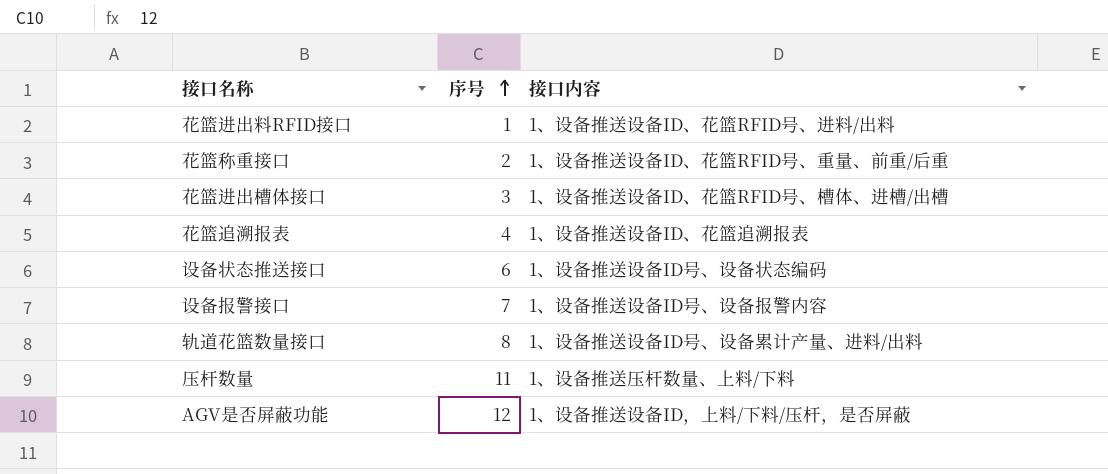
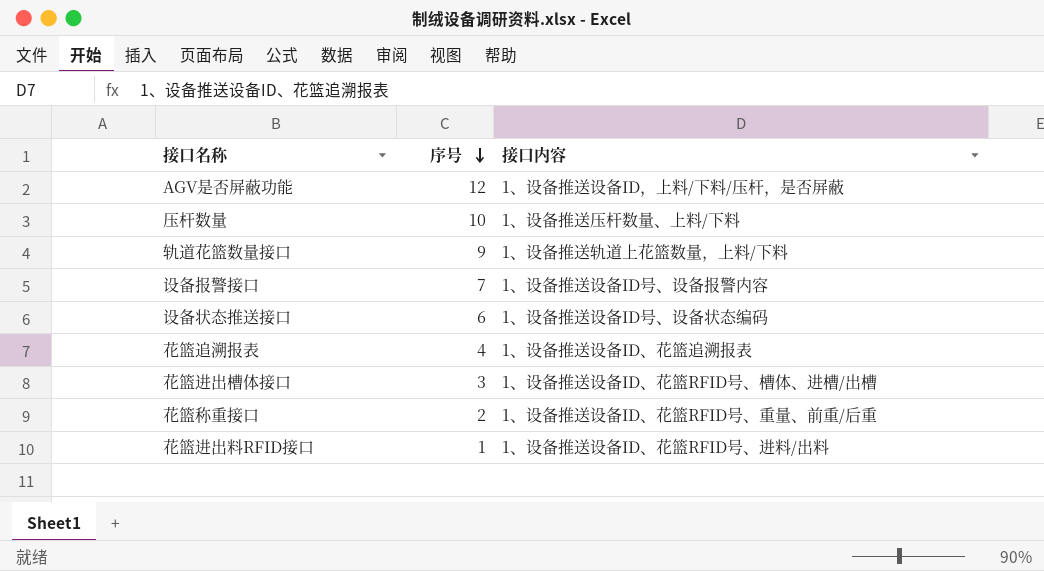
row order: 序号 ascending -> 序号 descending
压杆数量 | 序号: 11 -> 10
轨道花篮数量接口 | 序号: 8 -> 9
轨道花篮数量接口 | 接口内容: 1、设备推送设备ID号、设备累计产量、进料/出料 -> 1、设备推送轨道上花篮数量，上料/下料

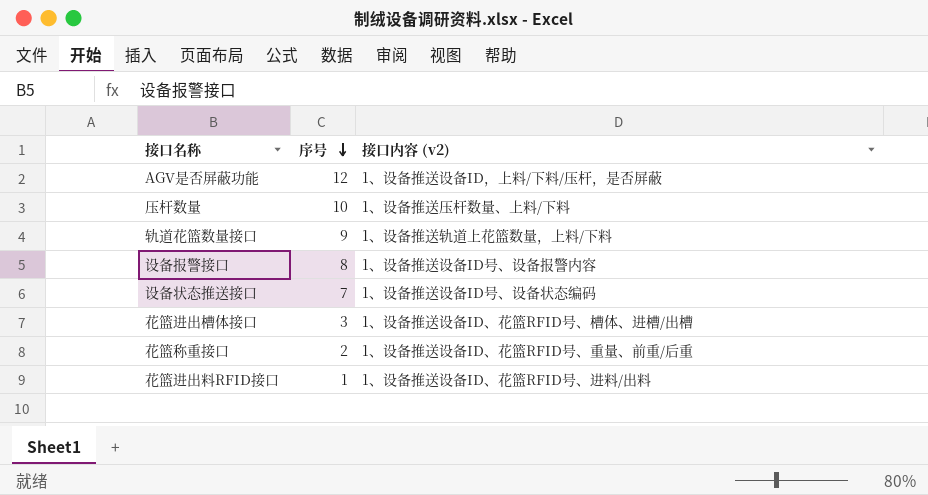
column name: 接口内容 -> 接口内容 (v2)
row 花篮追溯报表: 4 | 1、设备推送设备ID、花篮追溯报表 -> none
设备报警接口 | 序号: 7 -> 8
设备状态推送接口 | 序号: 6 -> 7

